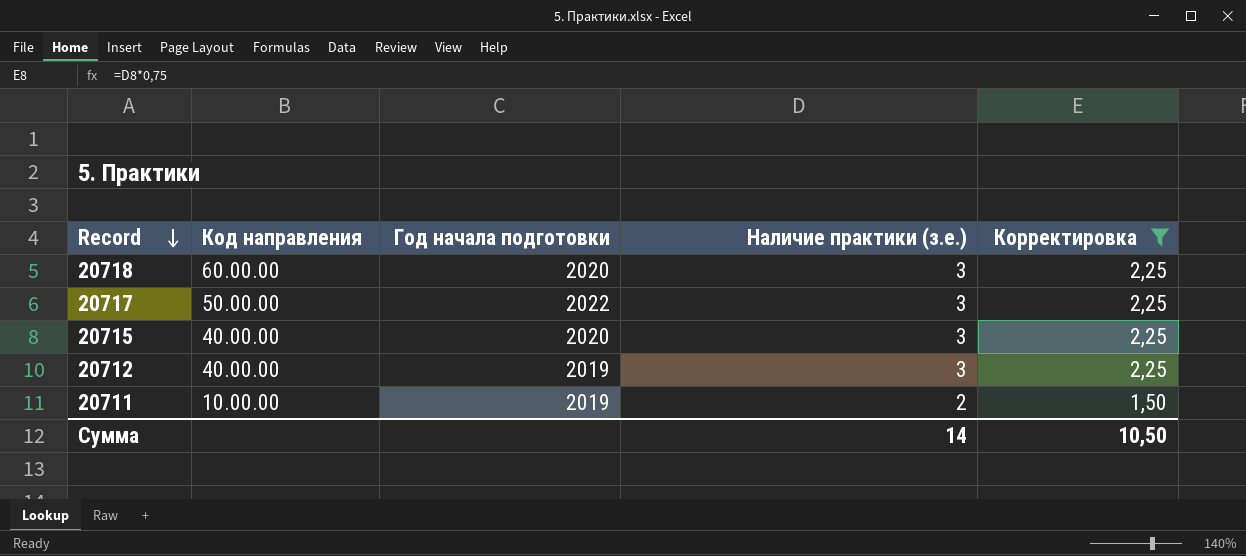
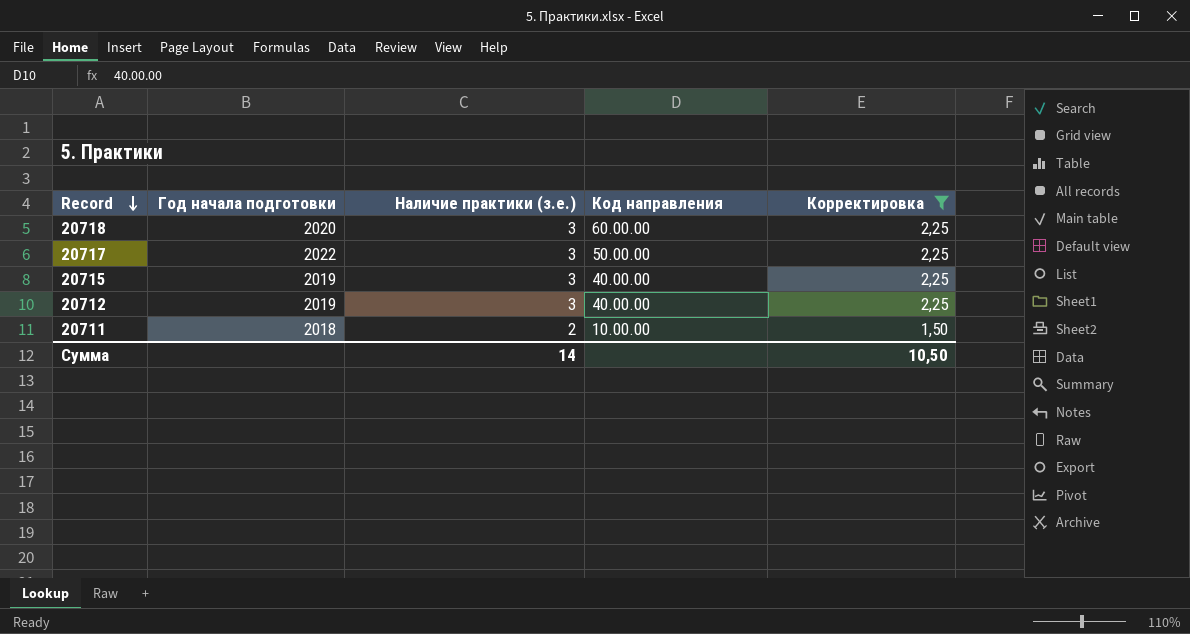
column Код направления | position: 2 -> 4
20715 | Год начала подготовки: 2020 -> 2019
20711 | Год начала подготовки: 2019 -> 2018

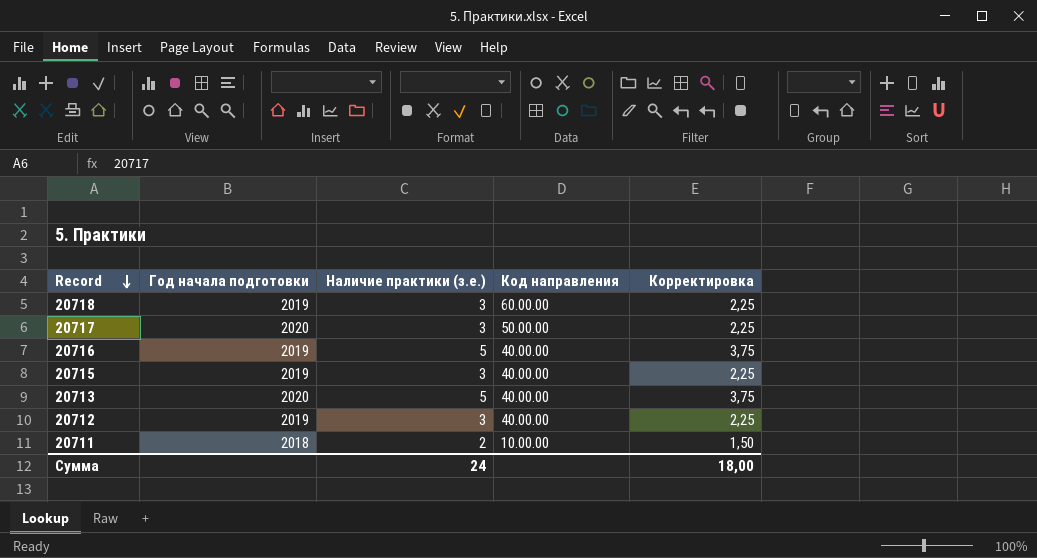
filter: Корректировка != 3,75 -> none
20718 | Год начала подготовки: 2020 -> 2019
20717 | Год начала подготовки: 2022 -> 2020
Сумма | Наличие практики (з.е.): 14 -> 24
Сумма | Корректировка: 10,50 -> 18,00

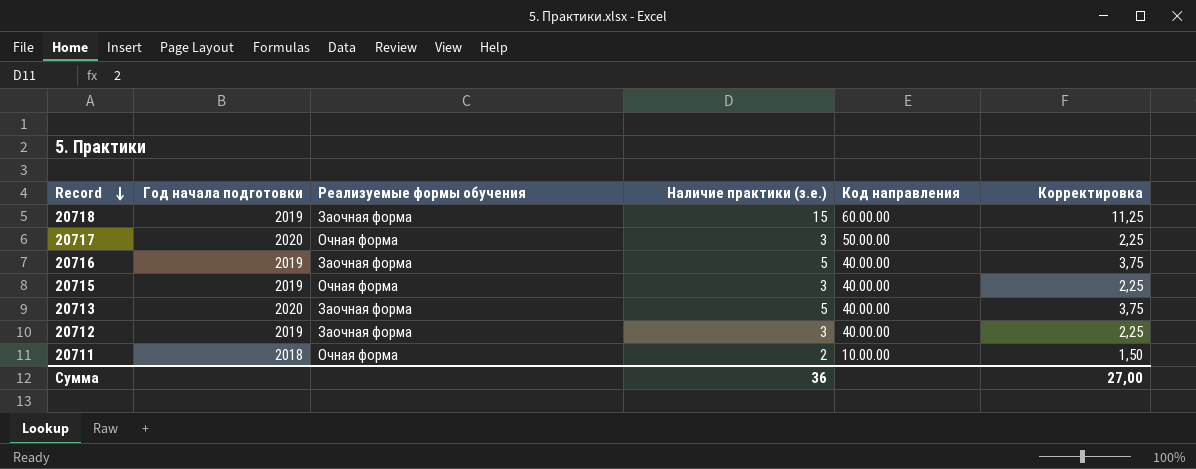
column Реализуемые формы обучения | position: none -> 3
20718 | Наличие практики (з.е.): 3 -> 15
20718 | Корректировка: 2,25 -> 11,25
Сумма | Наличие практики (з.е.): 24 -> 36
Сумма | Корректировка: 18,00 -> 27,00

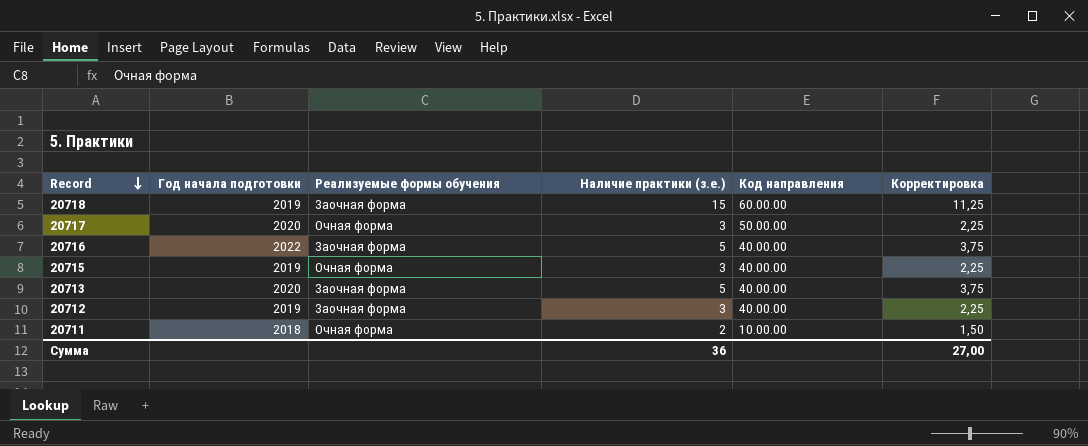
20716 | Год начала подготовки: 2019 -> 2022

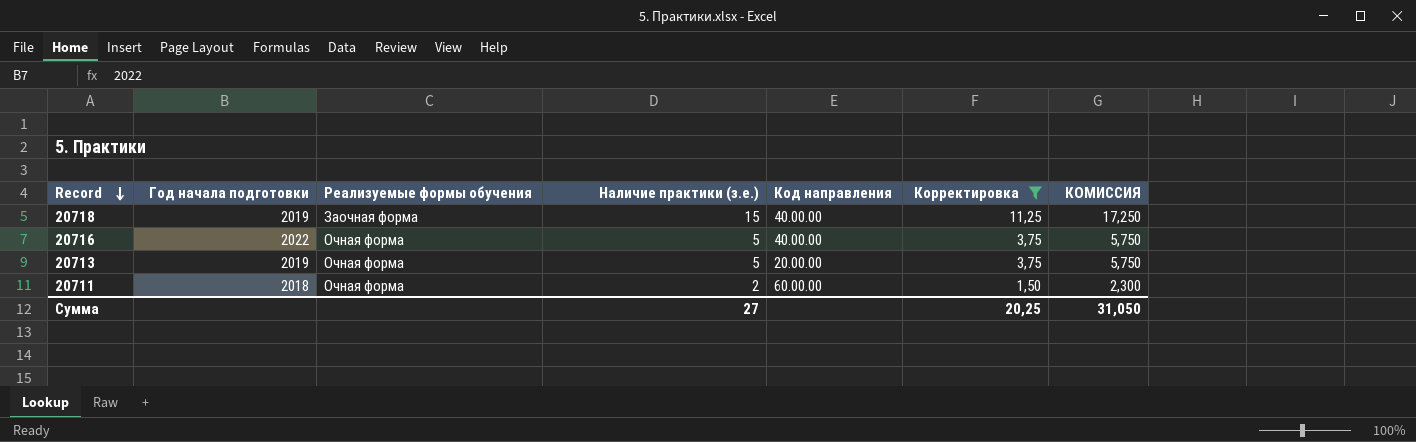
filter: none -> Корректировка != 2,25
column КОМИССИЯ | formula: none -> [Наличие практики (з.е.)] * 1,15
20718 | Код направления: 60.00.00 -> 40.00.00
20716 | Реализуемые формы обучения: Заочная форма -> Очная форма
20713 | Год начала подготовки: 2020 -> 2019
20713 | Реализуемые формы обучения: Заочная форма -> Очная форма
20713 | Код направления: 40.00.00 -> 20.00.00
20711 | Код направления: 10.00.00 -> 60.00.00
Сумма | Наличие практики (з.е.): 36 -> 27
Сумма | Корректировка: 27,00 -> 20,25

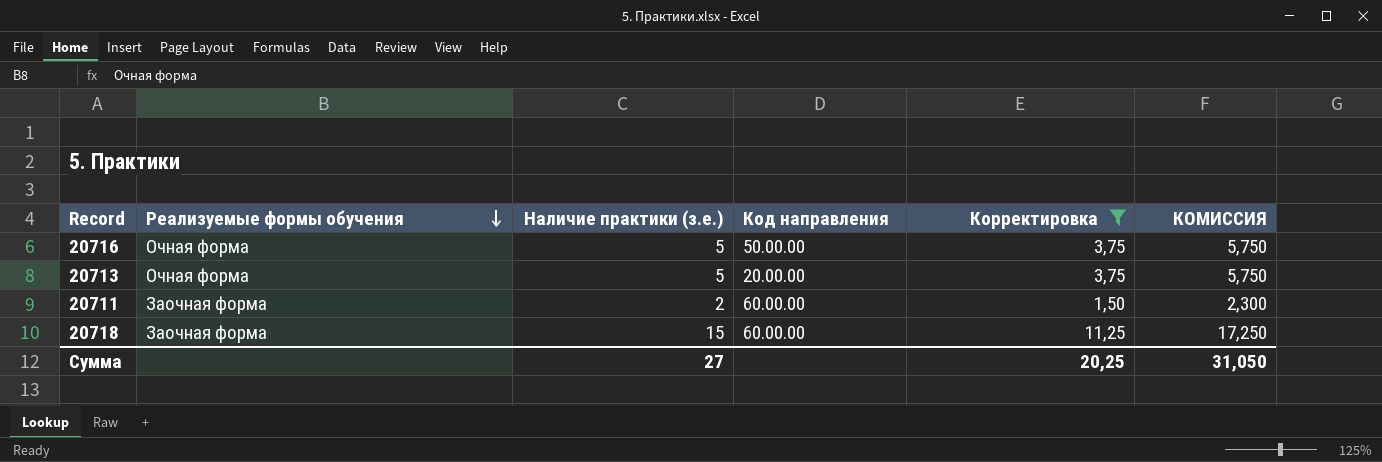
row order: Record descending -> Реализуемые формы обучения descending
column Год начала подготовки | position: 2 -> none
20716 | Код направления: 40.00.00 -> 50.00.00
20711 | Реализуемые формы обучения: Очная форма -> Заочная форма
20718 | Код направления: 40.00.00 -> 60.00.00

